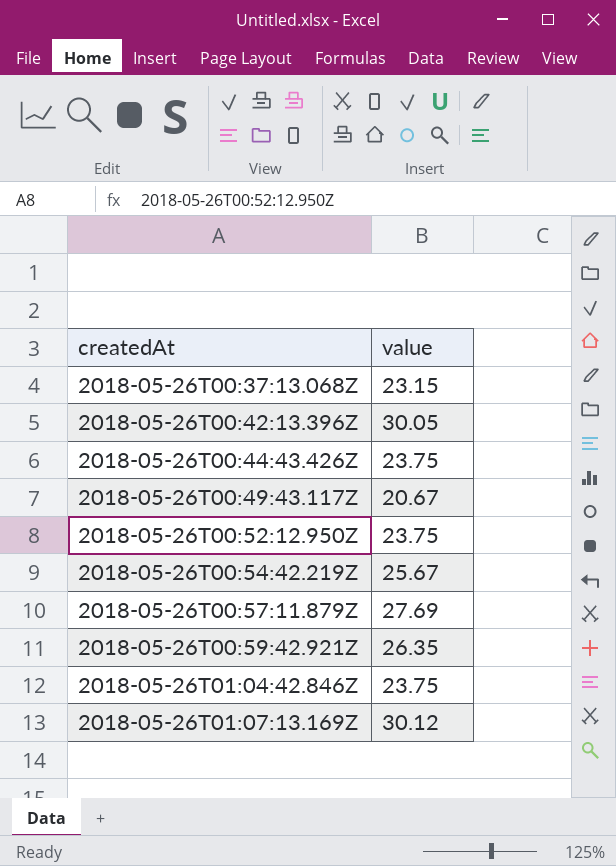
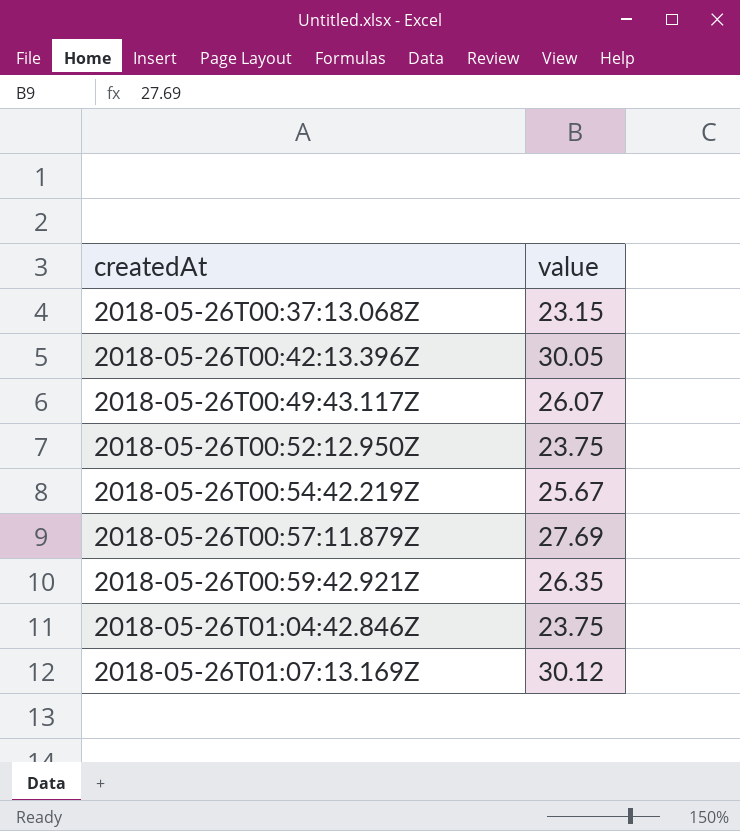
row 2018-05-26T00:44:43.426Z: 23.75 -> none
2018-05-26T00:49:43.117Z | value: 20.67 -> 26.07

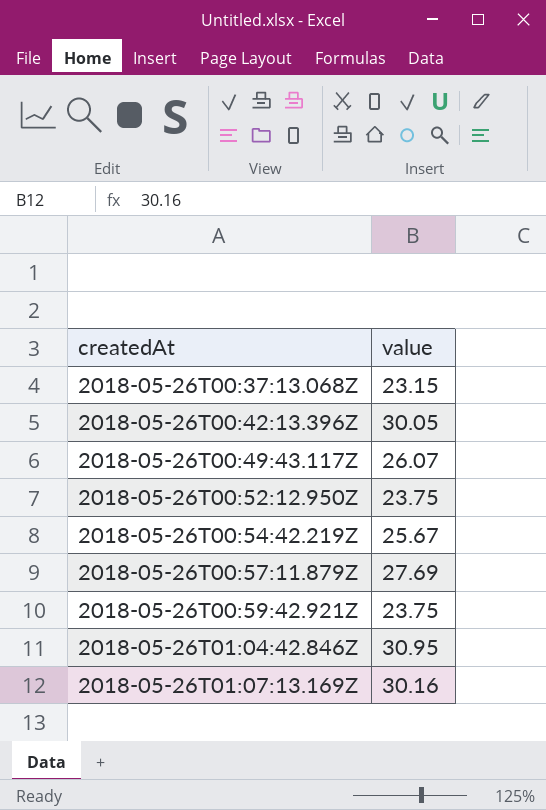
2018-05-26T00:59:42.921Z | value: 26.35 -> 23.75
2018-05-26T01:04:42.846Z | value: 23.75 -> 30.95
2018-05-26T01:07:13.169Z | value: 30.12 -> 30.16

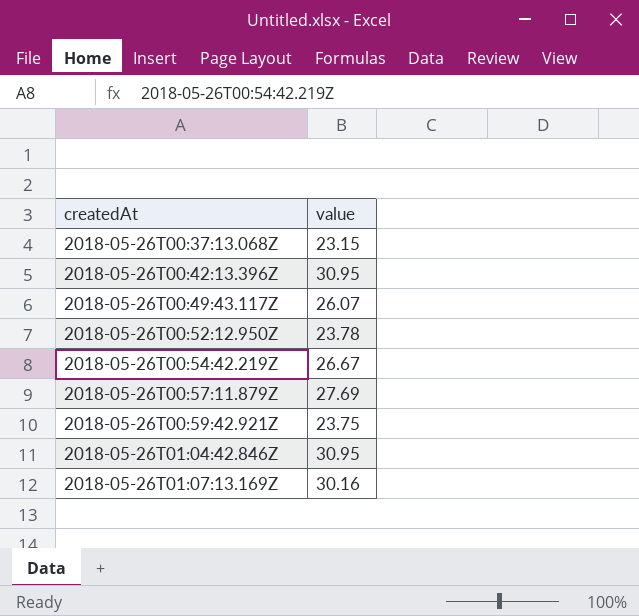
2018-05-26T00:42:13.396Z | value: 30.05 -> 30.95
2018-05-26T00:52:12.950Z | value: 23.75 -> 23.78
2018-05-26T00:54:42.219Z | value: 25.67 -> 26.67

